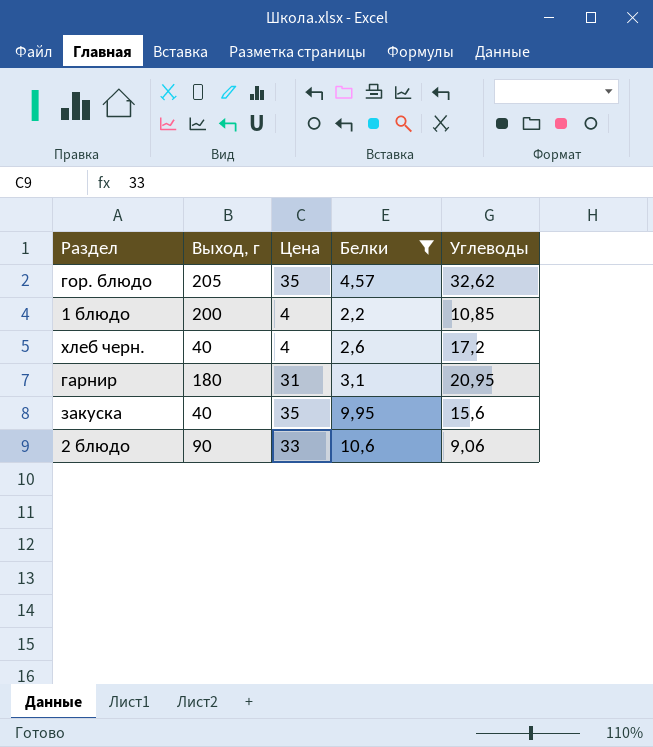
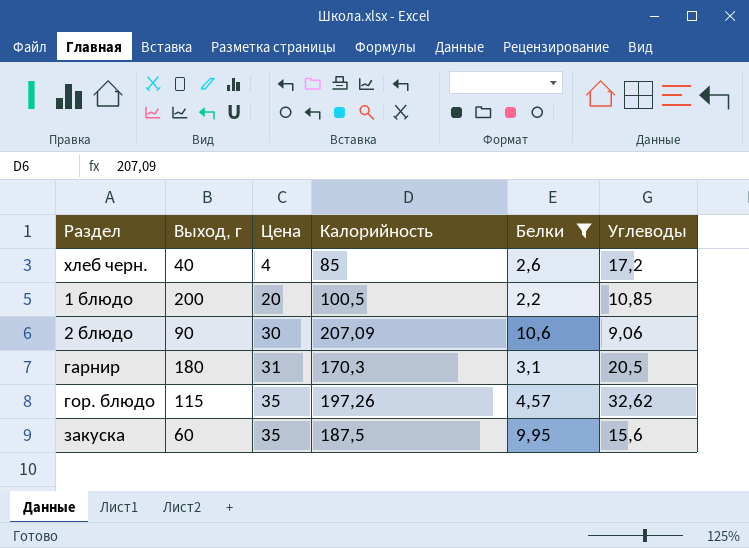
row order: none -> Цена ascending
column Калорийность | position: none -> 4
1 блюдо | Цена: 4 -> 20
2 блюдо | Цена: 33 -> 30
гарнир | Углеводы: 20,95 -> 20,5
гор. блюдо | Выход, г: 205 -> 115
закуска | Выход, г: 40 -> 60

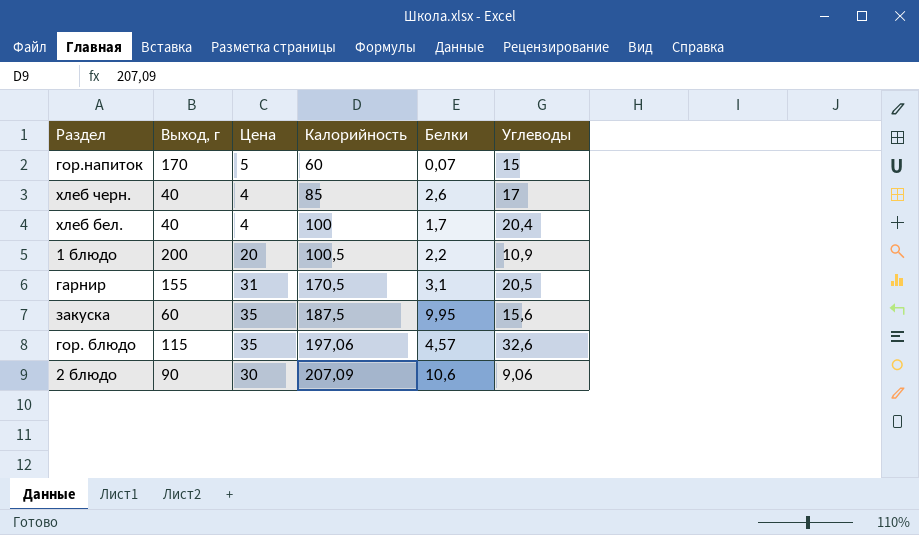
filter: Белки >= 2,2 -> none
row order: Цена ascending -> Калорийность ascending
хлеб черн. | Углеводы: 17,2 -> 17
1 блюдо | Углеводы: 10,85 -> 10,9
гарнир | Выход, г: 180 -> 155
гарнир | Калорийность: 170,3 -> 170,5
гор. блюдо | Калорийность: 197,26 -> 197,06
гор. блюдо | Углеводы: 32,62 -> 32,6

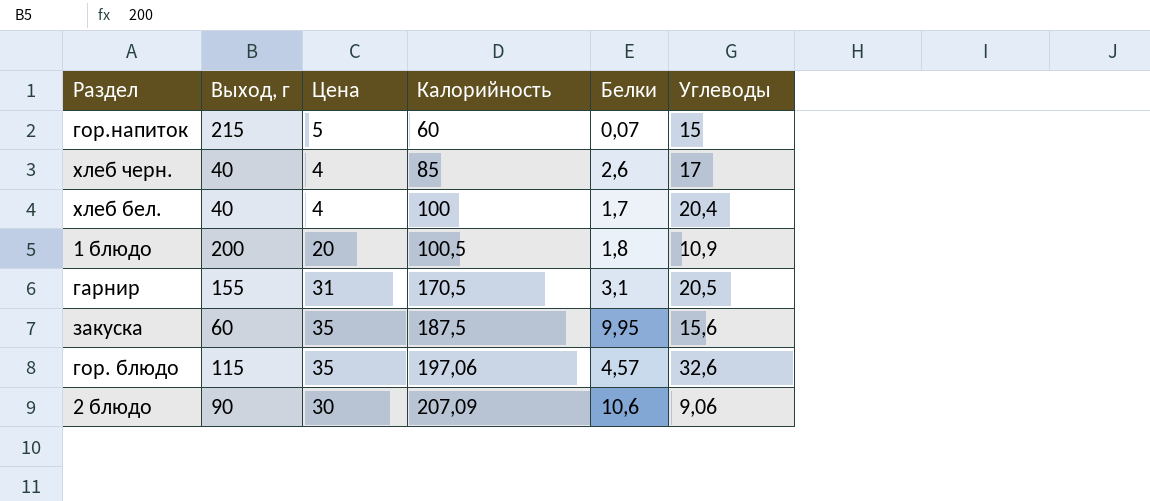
гор.напиток | Выход, г: 170 -> 215
1 блюдо | Белки: 2,2 -> 1,8

